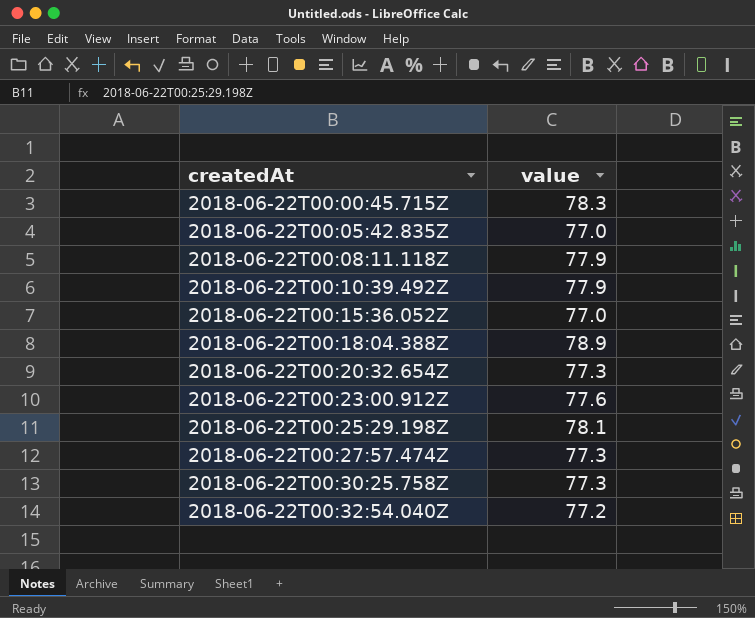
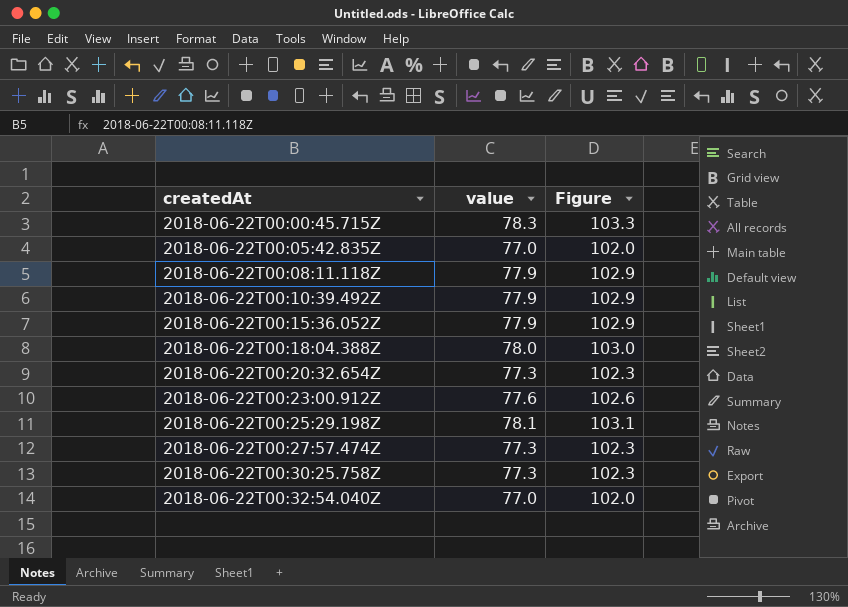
column Figure | formula: none -> [value] + 25
2018-06-22T00:15:36.052Z | value: 77.0 -> 77.9
2018-06-22T00:18:04.388Z | value: 78.9 -> 78.0
2018-06-22T00:32:54.040Z | value: 77.2 -> 77.0

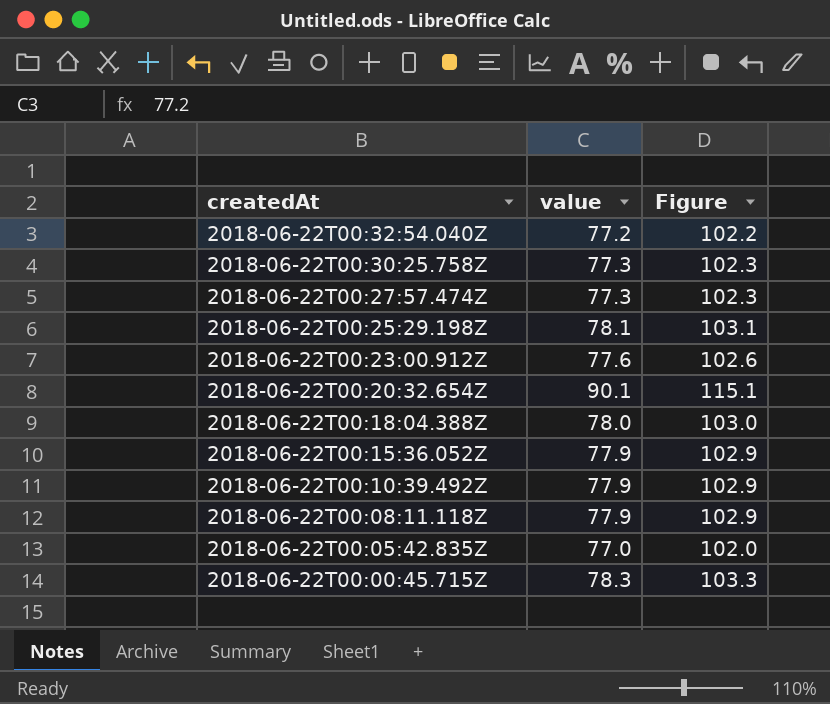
row order: createdAt ascending -> createdAt descending
2018-06-22T00:32:54.040Z | value: 77.0 -> 77.2
2018-06-22T00:32:54.040Z | Figure: 102.0 -> 102.2
2018-06-22T00:20:32.654Z | value: 77.3 -> 90.1
2018-06-22T00:20:32.654Z | Figure: 102.3 -> 115.1

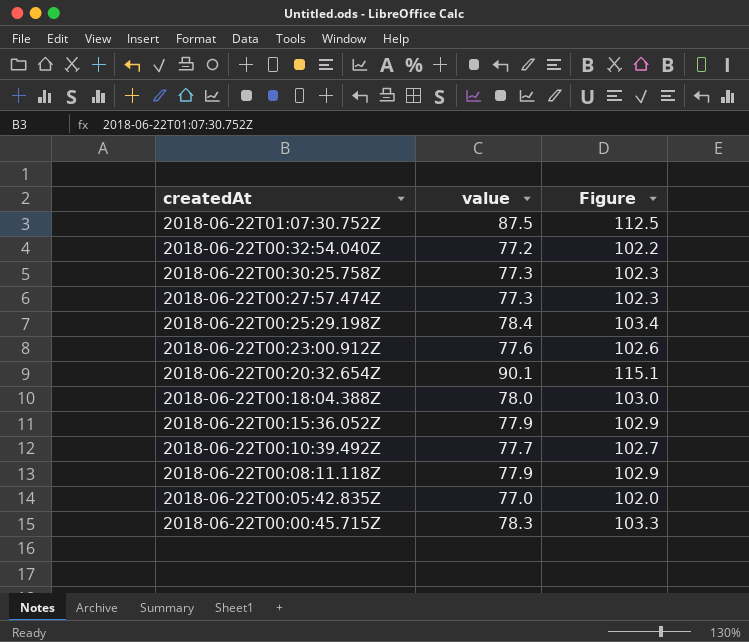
row 2018-06-22T01:07:30.752Z: none -> 87.5 | 112.5
2018-06-22T00:25:29.198Z | value: 78.1 -> 78.4
2018-06-22T00:25:29.198Z | Figure: 103.1 -> 103.4
2018-06-22T00:10:39.492Z | value: 77.9 -> 77.7
2018-06-22T00:10:39.492Z | Figure: 102.9 -> 102.7

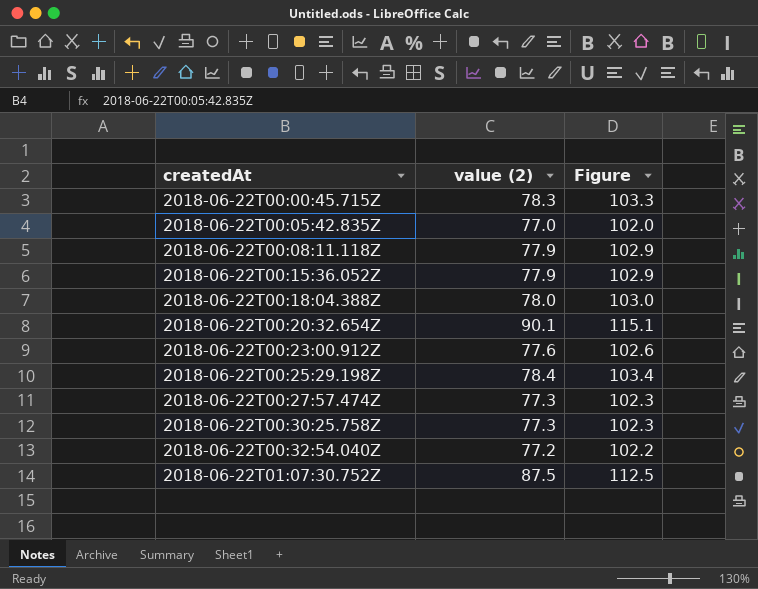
row order: createdAt descending -> createdAt ascending
column name: value -> value (2)
row 2018-06-22T00:10:39.492Z: 77.7 | 102.7 -> none

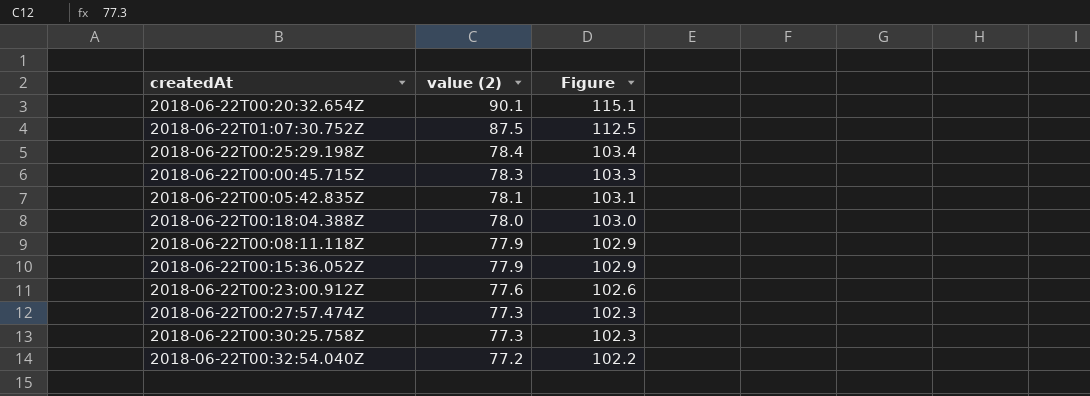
row order: createdAt ascending -> value (2) descending
2018-06-22T00:05:42.835Z | value (2): 77.0 -> 78.1
2018-06-22T00:05:42.835Z | Figure: 102.0 -> 103.1

